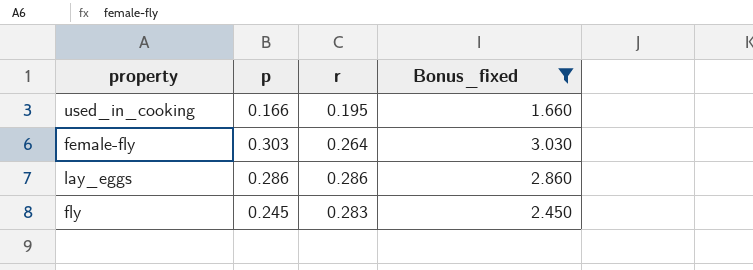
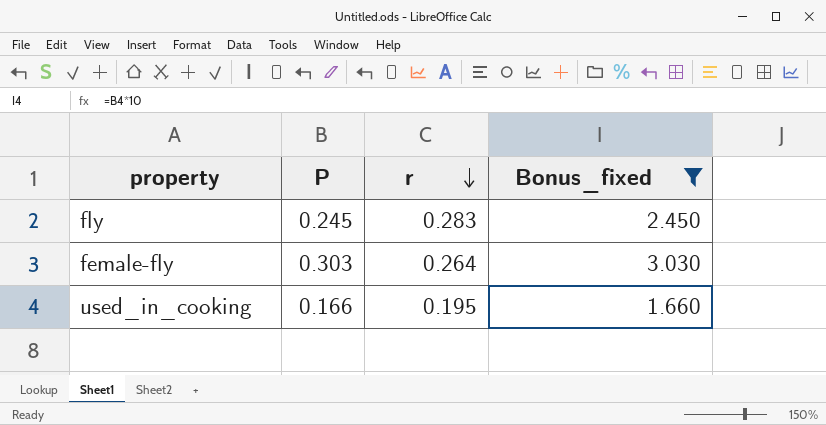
row order: none -> r descending
column name: p -> P
row lay_eggs: 0.286 | 0.286 | 2.860 -> none

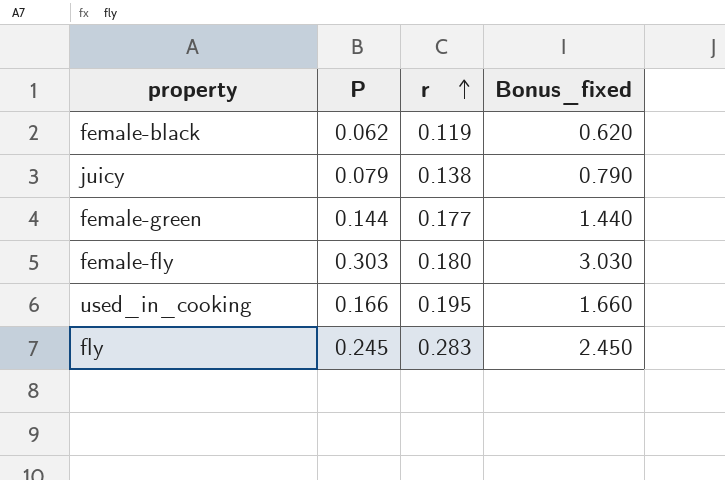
filter: Bonus_fixed >= 1.660 -> none
row order: r descending -> r ascending
female-fly | r: 0.264 -> 0.180

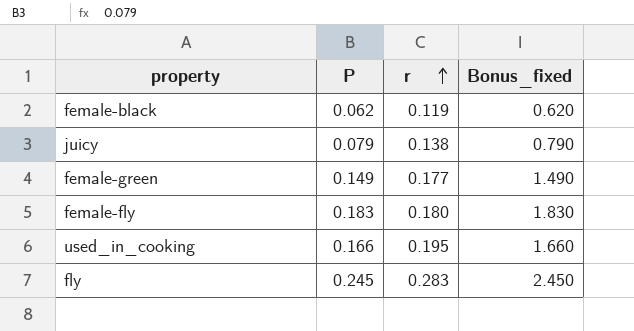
female-green | P: 0.144 -> 0.149
female-green | Bonus_fixed: 1.440 -> 1.490
female-fly | P: 0.303 -> 0.183
female-fly | Bonus_fixed: 3.030 -> 1.830

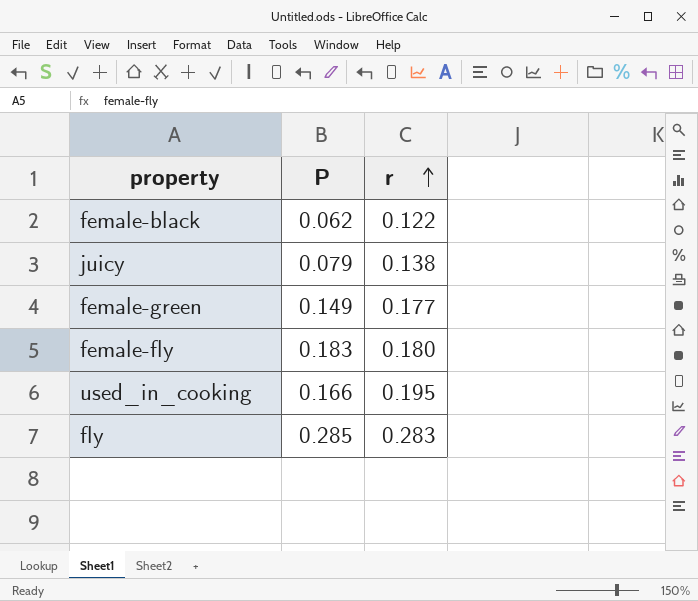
column Bonus_fixed | formula: [P] * 10 -> none
female-black | r: 0.119 -> 0.122
fly | P: 0.245 -> 0.285

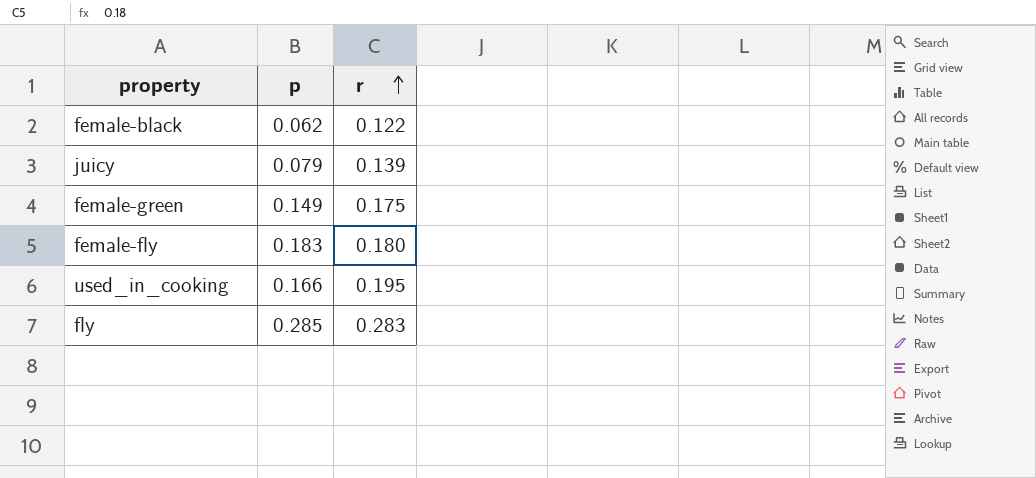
column name: P -> p
juicy | r: 0.138 -> 0.139
female-green | r: 0.177 -> 0.175

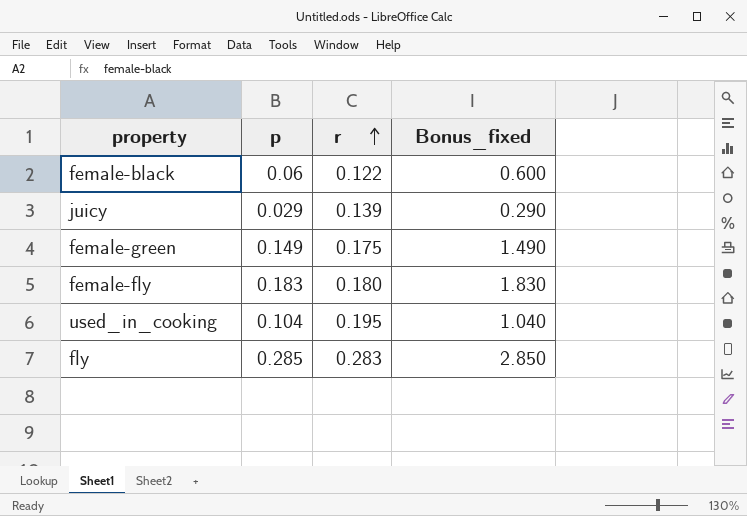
column Bonus_fixed | formula: none -> [p] * 10
female-black | p: 0.062 -> 0.06
juicy | p: 0.079 -> 0.029
used_in_cooking | p: 0.166 -> 0.104

